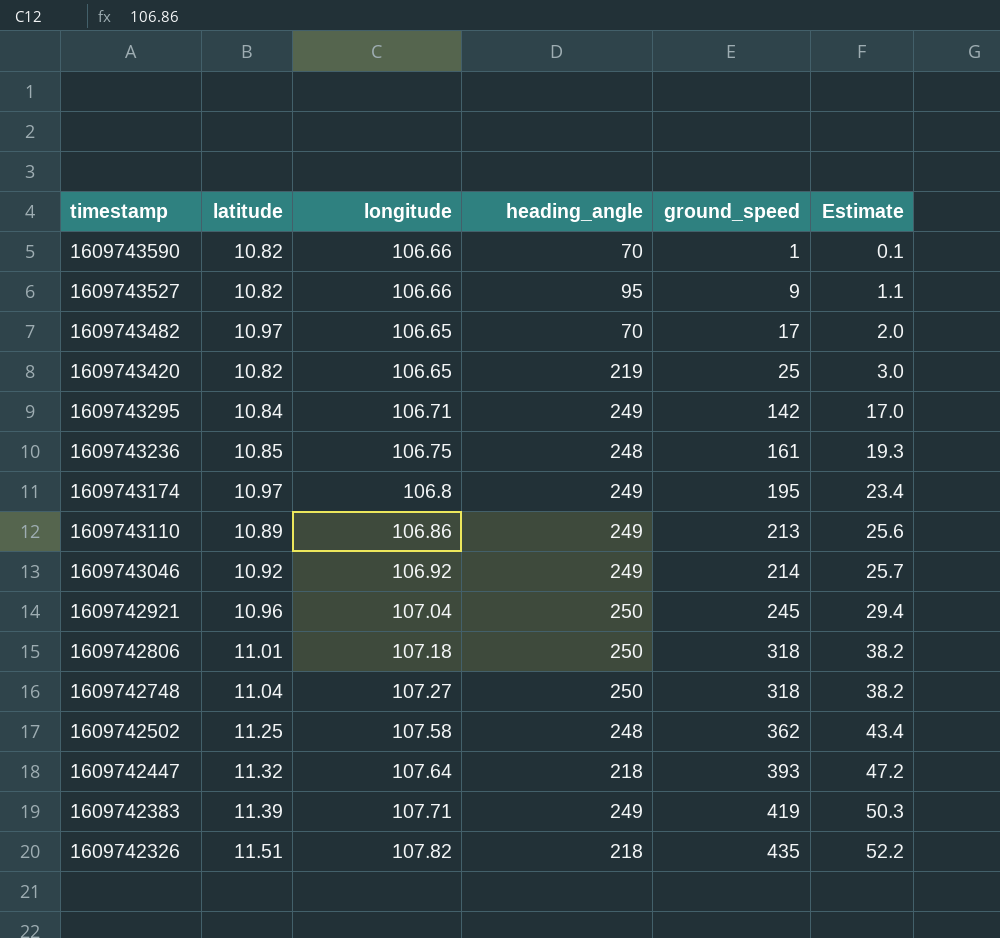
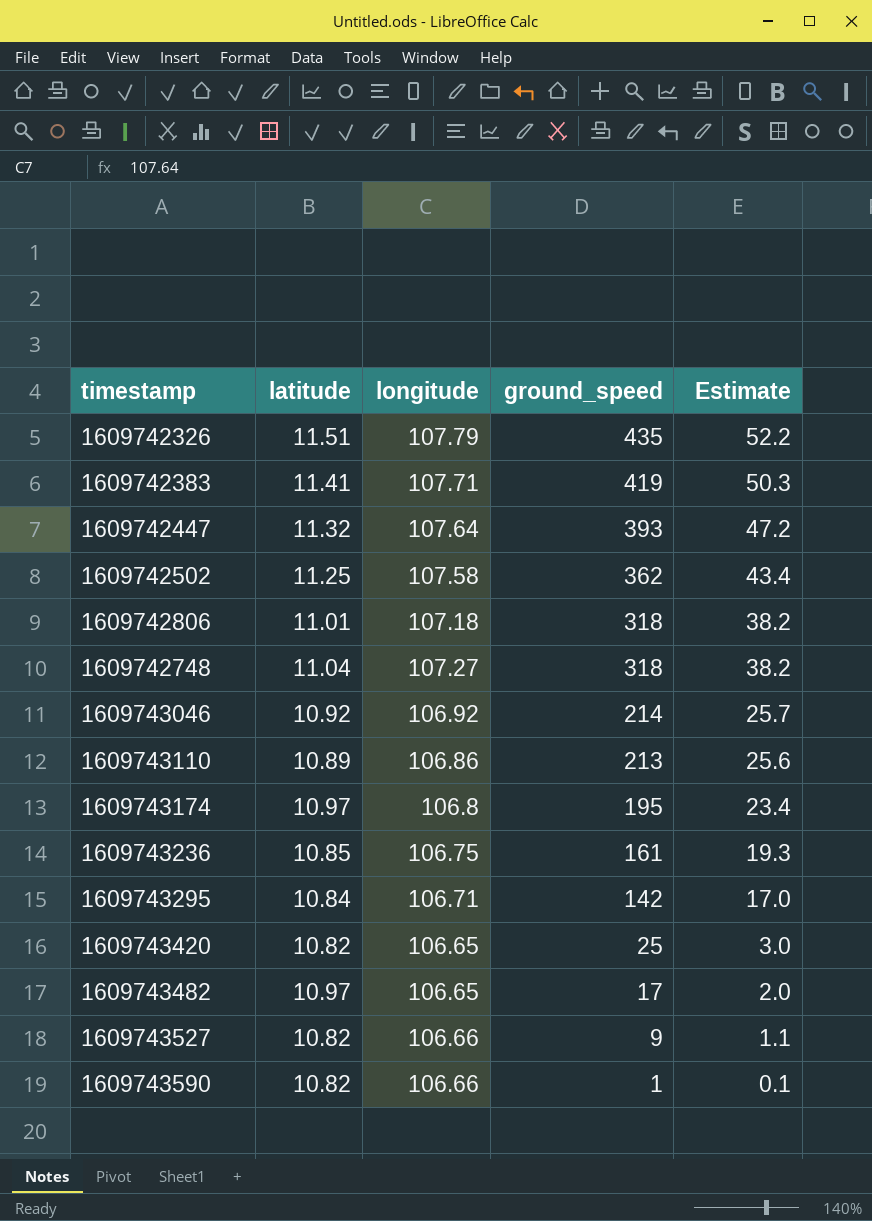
row order: timestamp descending -> ground_speed descending
column heading_angle | position: 4 -> none
row 1609742921: 10.96 | 107.04 | 250 | 245 | 29.4 -> none
1609742326 | longitude: 107.82 -> 107.79
1609742383 | latitude: 11.39 -> 11.41

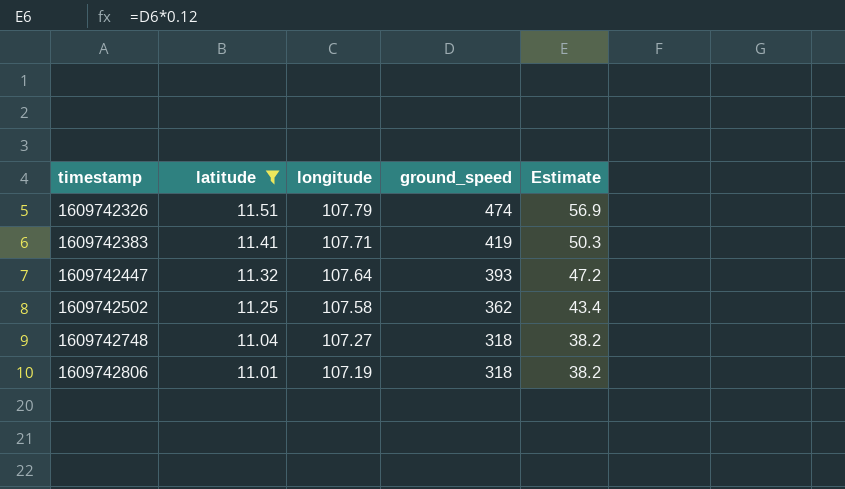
filter: none -> latitude >= 11.01
row order: ground_speed descending -> timestamp ascending
1609742326 | ground_speed: 435 -> 474
1609742326 | Estimate: 52.2 -> 56.9
1609742806 | longitude: 107.18 -> 107.19

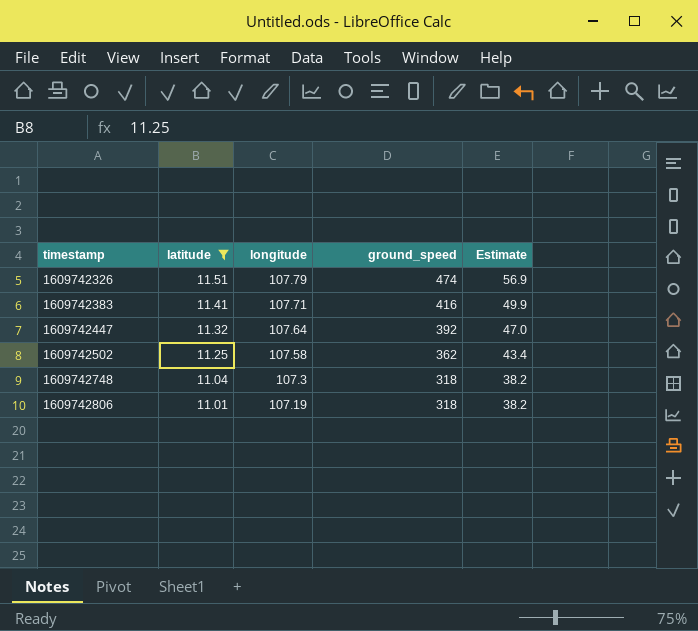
1609742383 | ground_speed: 419 -> 416
1609742383 | Estimate: 50.3 -> 49.9
1609742447 | ground_speed: 393 -> 392
1609742447 | Estimate: 47.2 -> 47.0
1609742748 | longitude: 107.27 -> 107.3

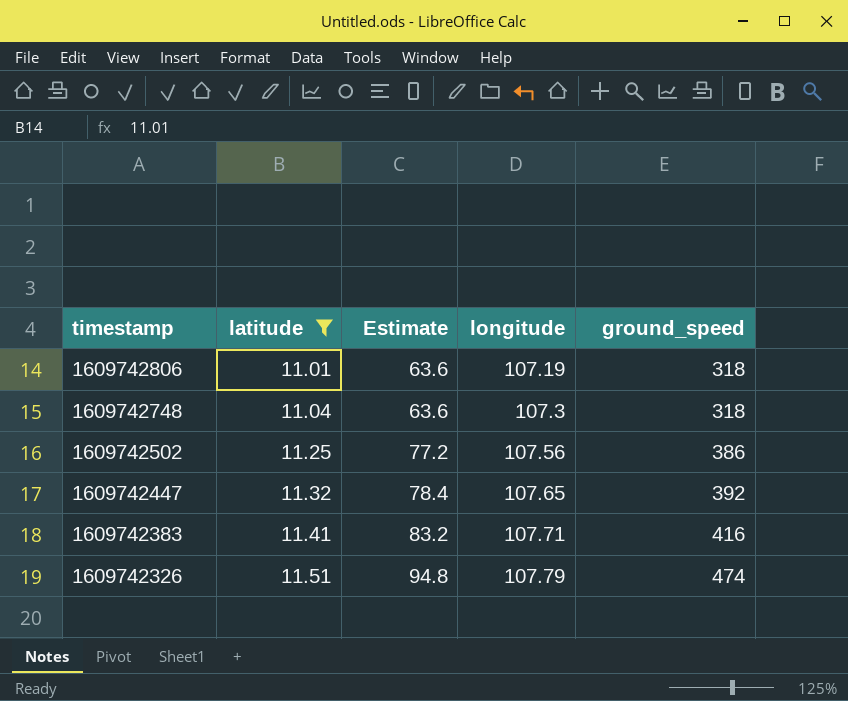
row order: timestamp ascending -> timestamp descending
column Estimate | formula: [ground_speed] * 0.12 -> [ground_speed] * 0.2
column Estimate | position: 5 -> 3
1609742502 | longitude: 107.58 -> 107.56
1609742502 | ground_speed: 362 -> 386
1609742447 | longitude: 107.64 -> 107.65

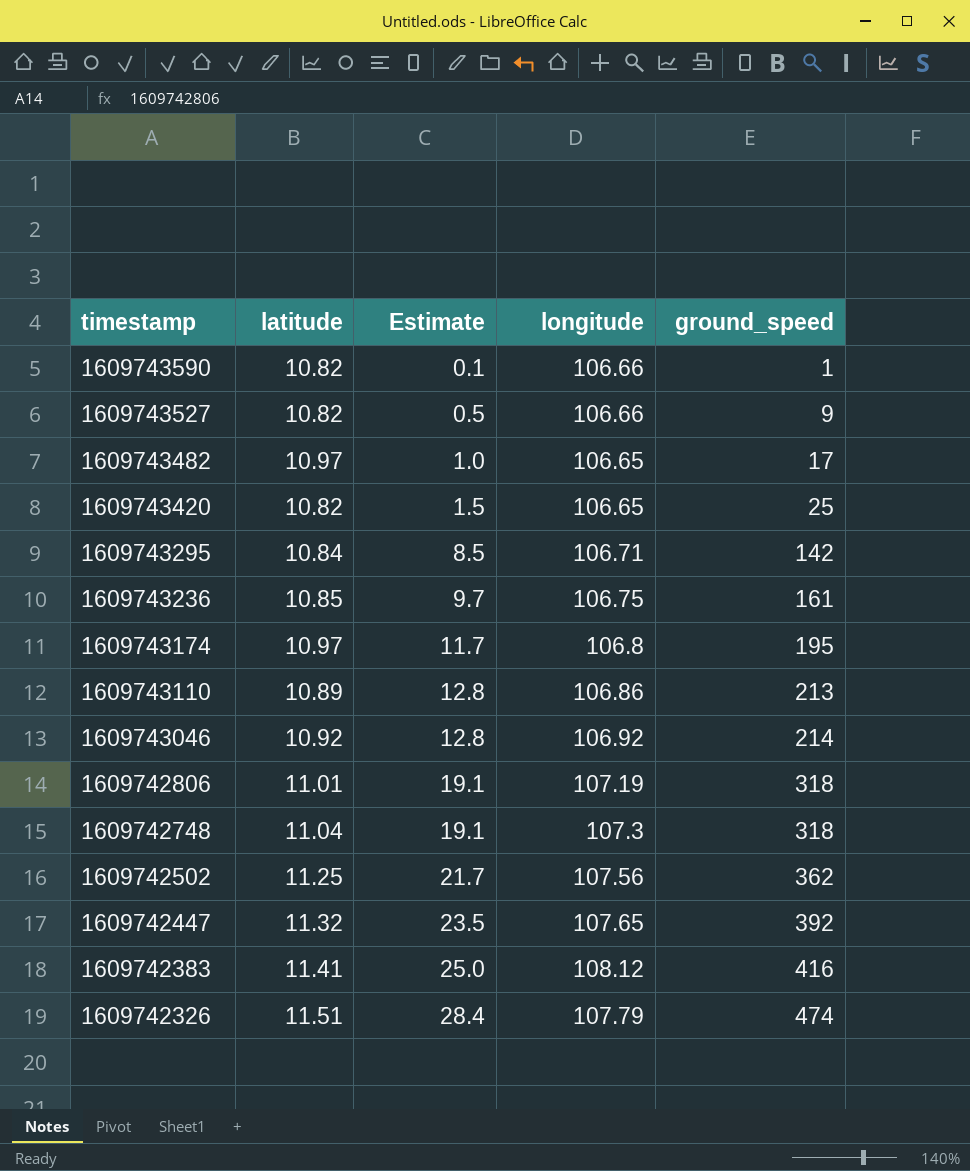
filter: latitude >= 11.01 -> none
column Estimate | formula: [ground_speed] * 0.2 -> [ground_speed] * 0.06
1609742502 | ground_speed: 386 -> 362
1609742383 | longitude: 107.71 -> 108.12

